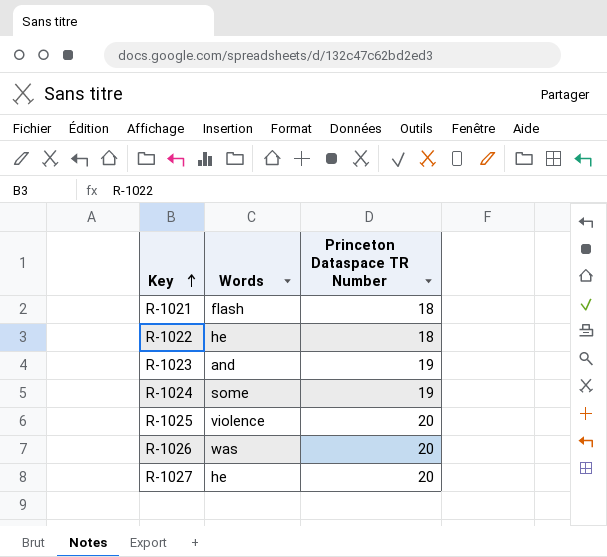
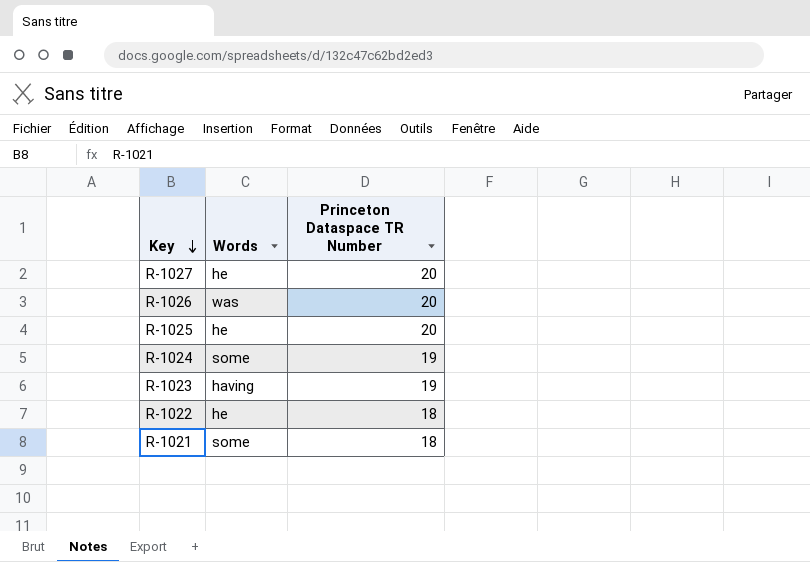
row order: Key ascending -> Key descending
R-1025 | Words: violence -> he
R-1023 | Words: and -> having
R-1021 | Words: flash -> some

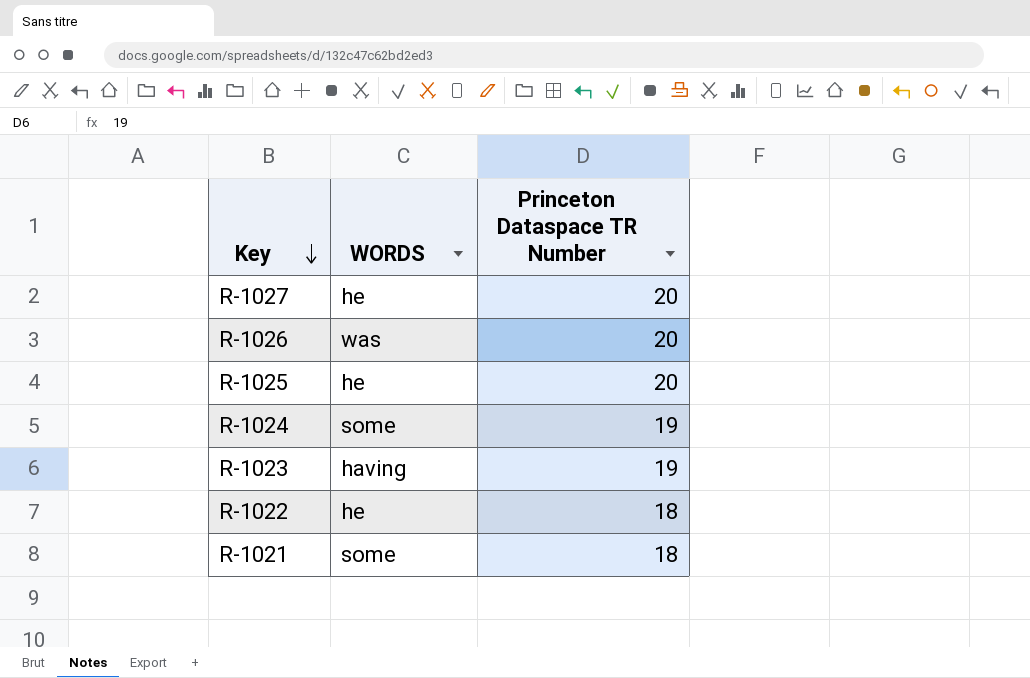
column name: Words -> WORDS

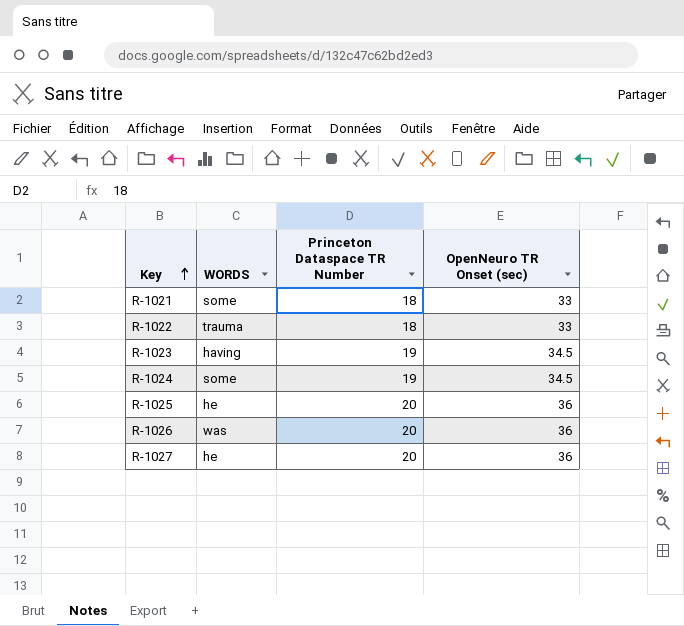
row order: Key descending -> Key ascending
column OpenNeuro TR Onset (sec) | position: none -> 4
R-1022 | WORDS: he -> trauma

